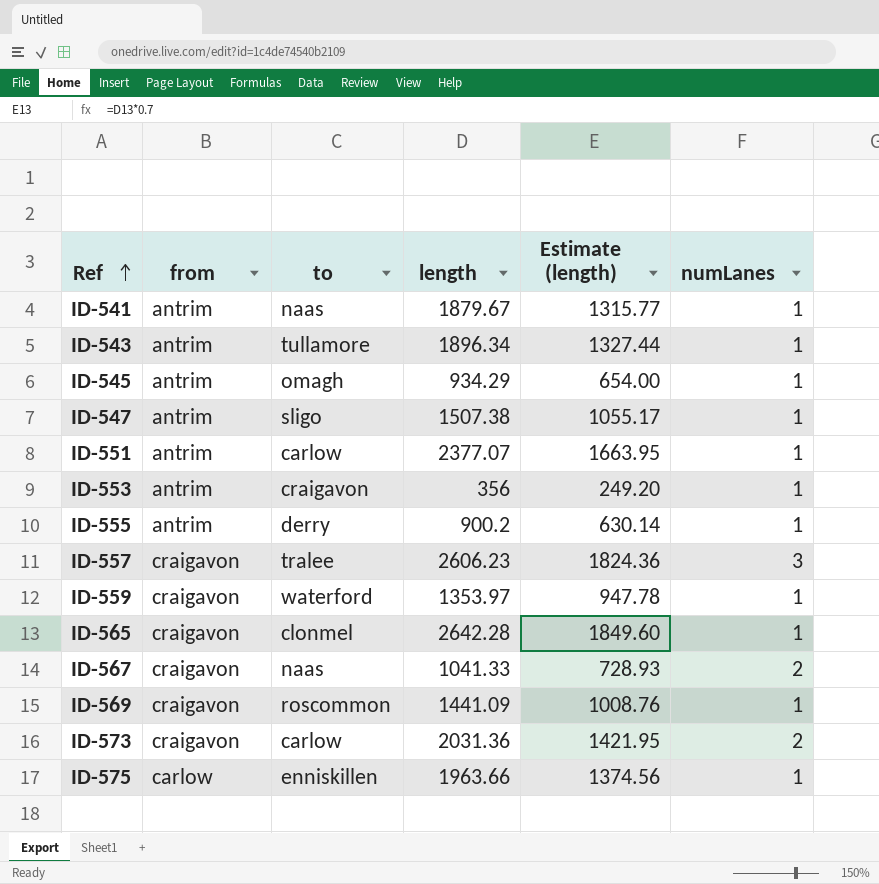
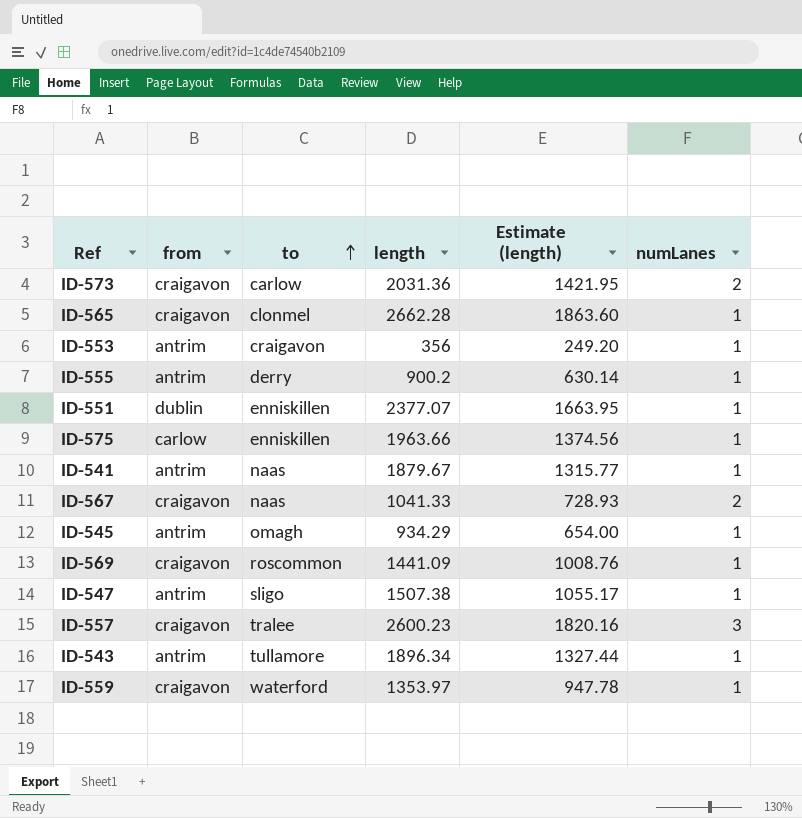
row order: Ref ascending -> to ascending
ID-565 | length: 2642.28 -> 2662.28
ID-565 | Estimate (length): 1849.60 -> 1863.60
ID-551 | from: antrim -> dublin
ID-551 | to: carlow -> enniskillen
ID-557 | length: 2606.23 -> 2600.23
ID-557 | Estimate (length): 1824.36 -> 1820.16

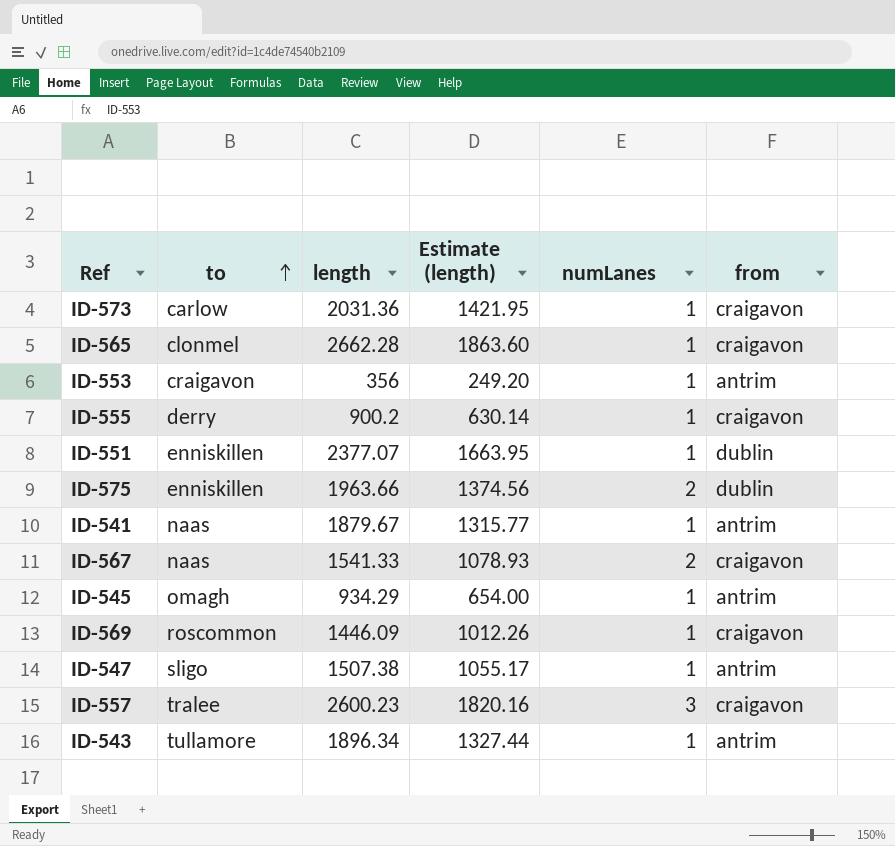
column from | position: 2 -> 6
row ID-559: craigavon | waterford | 1353.97 | 947.78 | 1 -> none
ID-573 | numLanes: 2 -> 1
ID-555 | from: antrim -> craigavon
ID-575 | numLanes: 1 -> 2
ID-575 | from: carlow -> dublin
ID-567 | length: 1041.33 -> 1541.33
ID-567 | Estimate (length): 728.93 -> 1078.93
ID-569 | length: 1441.09 -> 1446.09
ID-569 | Estimate (length): 1008.76 -> 1012.26

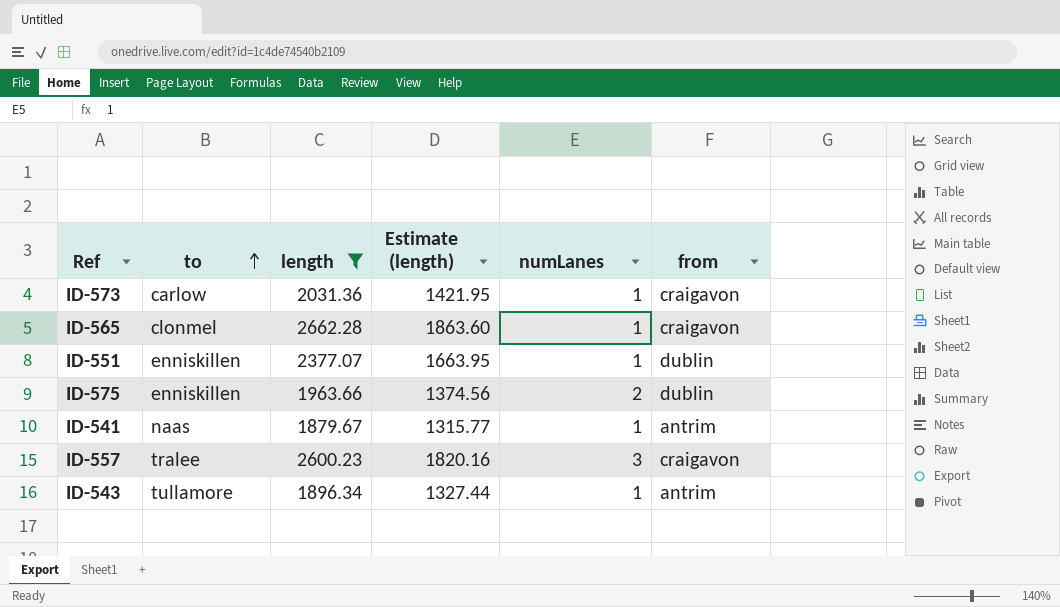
filter: none -> length >= 1879.67

